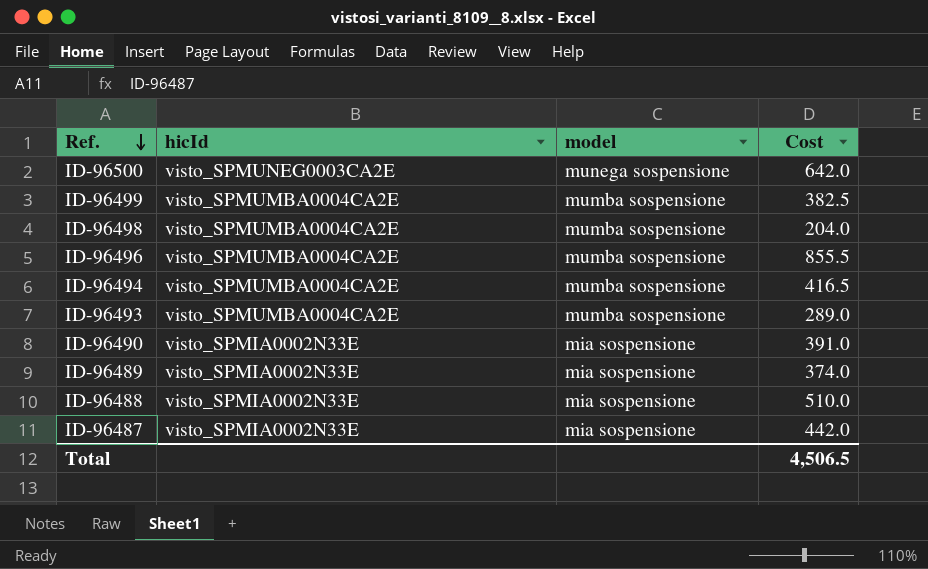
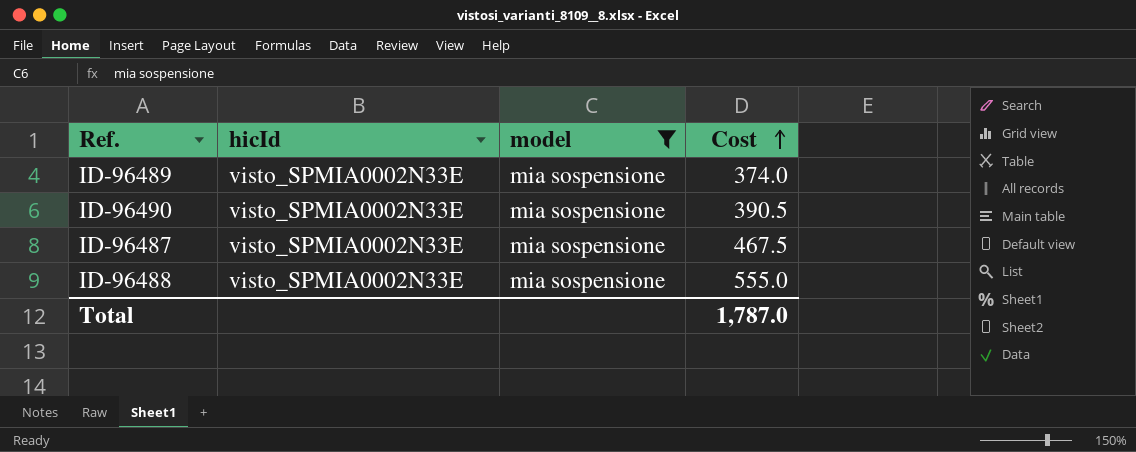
filter: none -> model = mia sospensione
row order: Ref. descending -> Cost ascending
ID-96490 | Cost: 391.0 -> 390.5
ID-96487 | Cost: 442.0 -> 467.5
ID-96488 | Cost: 510.0 -> 555.0
Total | Cost: 4,506.5 -> 1,787.0

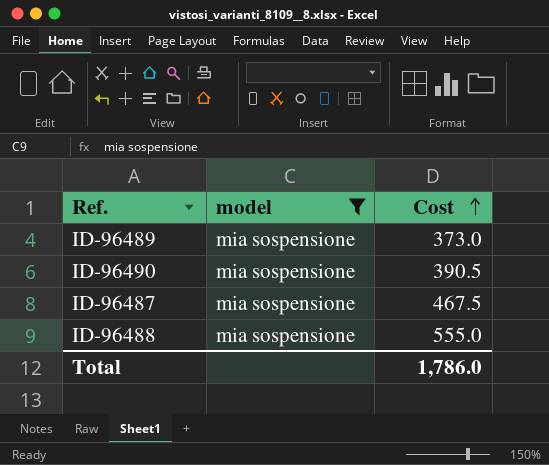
column hicId | position: 2 -> none
ID-96489 | Cost: 374.0 -> 373.0
Total | Cost: 1,787.0 -> 1,786.0

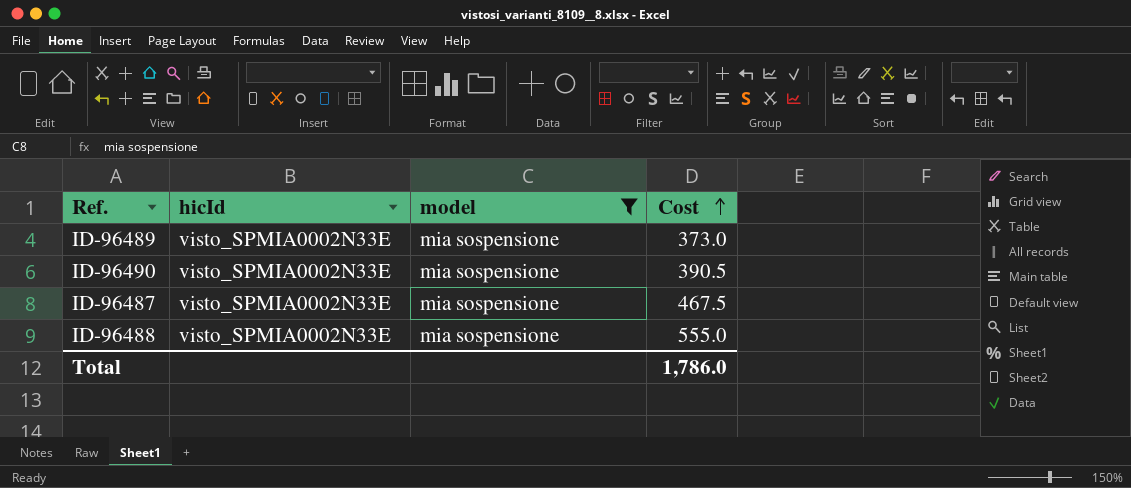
column hicId | position: none -> 2

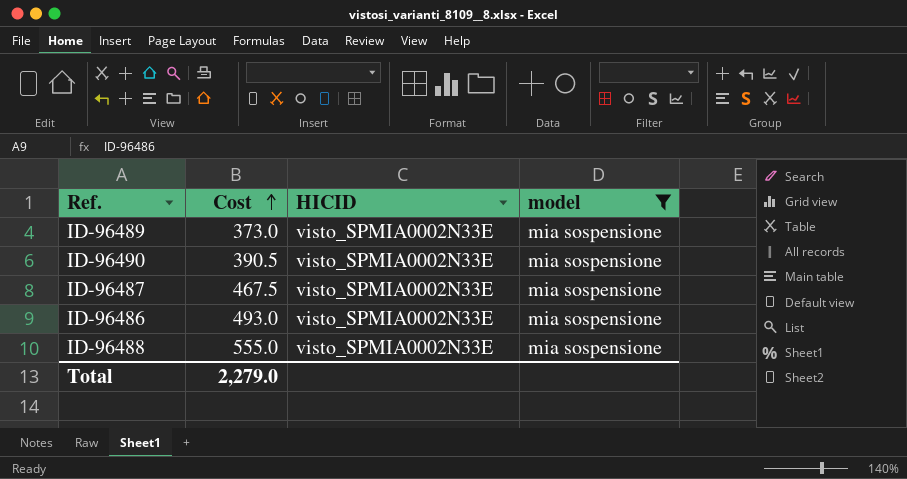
column Cost | position: 4 -> 2
column name: hicId -> HICID
row ID-96486: none -> 493.0 | visto_SPMIA0002N33E | mia sospensione
Total | Cost: 1,786.0 -> 2,279.0

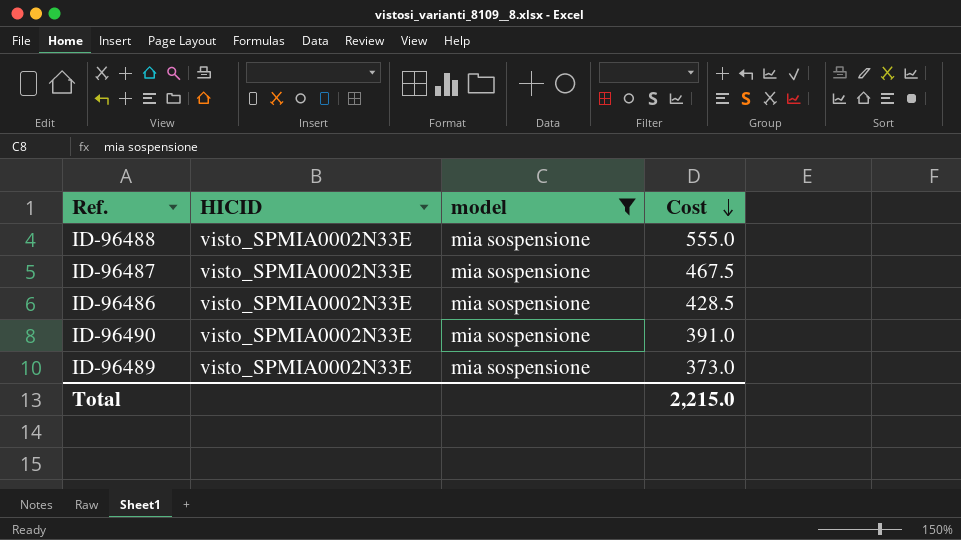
row order: Cost ascending -> Cost descending
column Cost | position: 2 -> 4
ID-96486 | Cost: 493.0 -> 428.5
ID-96490 | Cost: 390.5 -> 391.0
Total | Cost: 2,279.0 -> 2,215.0

